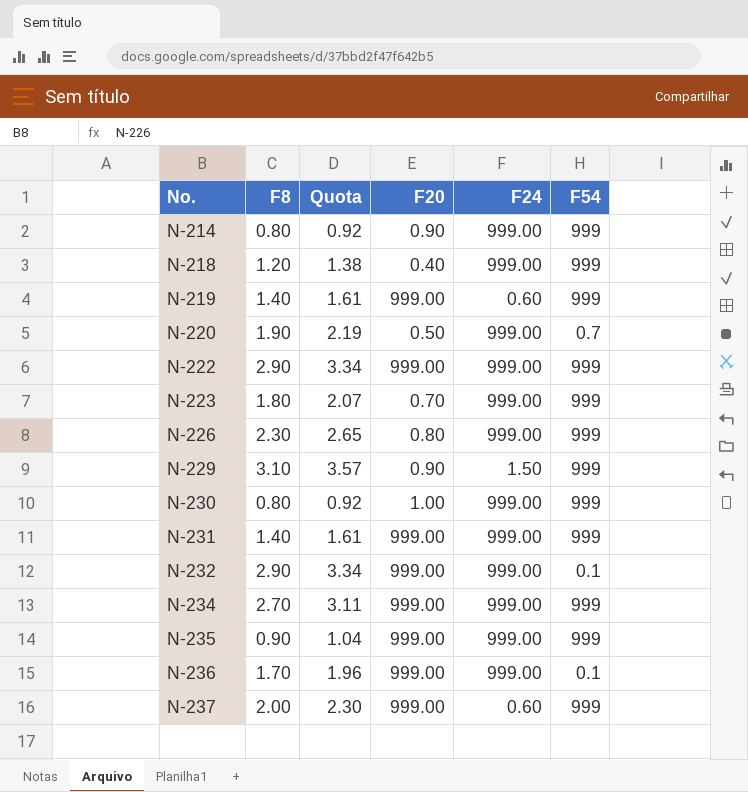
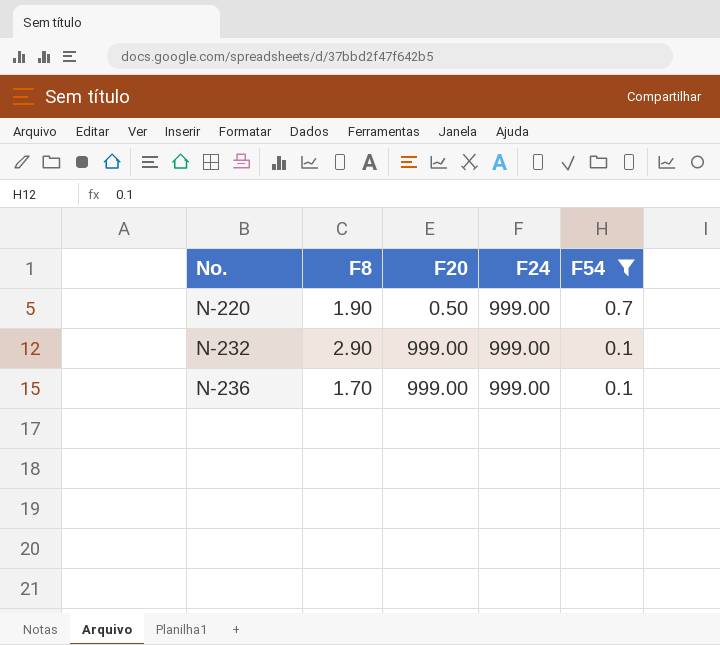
filter: none -> F54 != 999
column Quota | formula: [F8] * 1.15 -> none

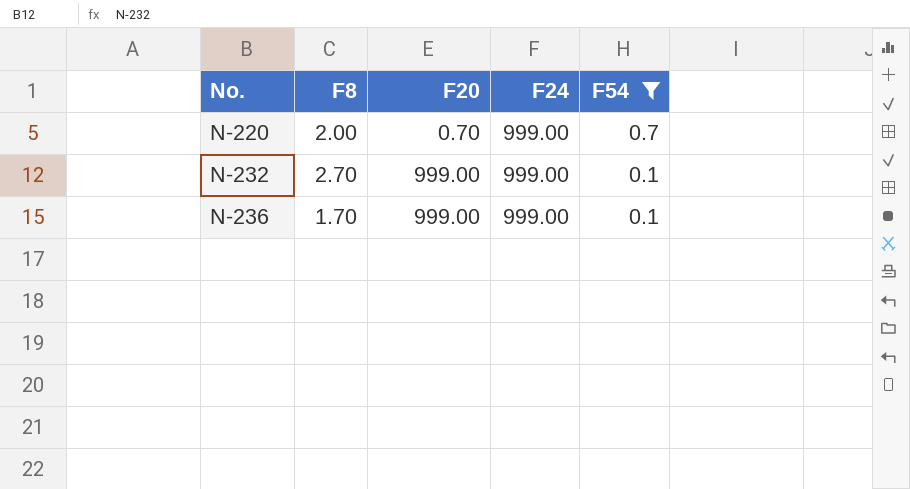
N-220 | F8: 1.90 -> 2.00
N-220 | F20: 0.50 -> 0.70
N-232 | F8: 2.90 -> 2.70

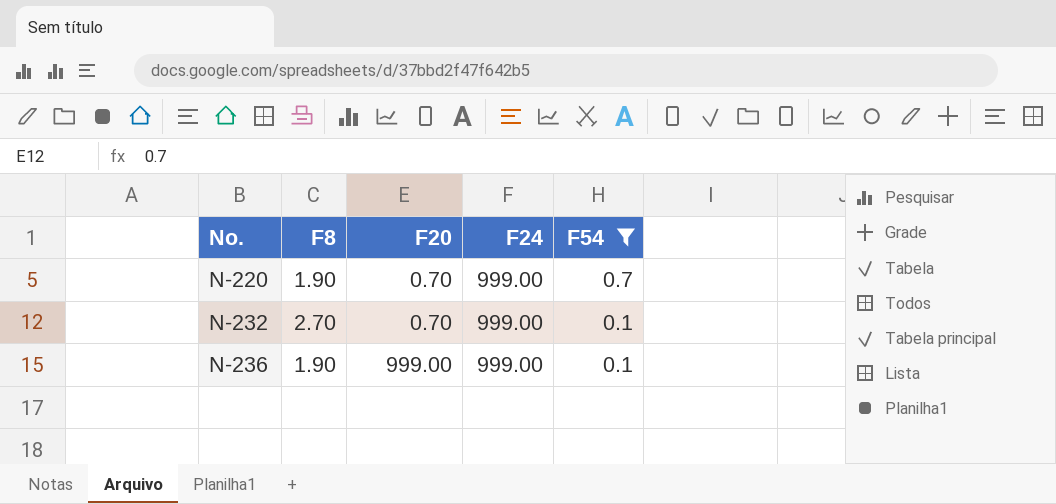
N-220 | F8: 2.00 -> 1.90
N-232 | F20: 999.00 -> 0.70
N-236 | F8: 1.70 -> 1.90

